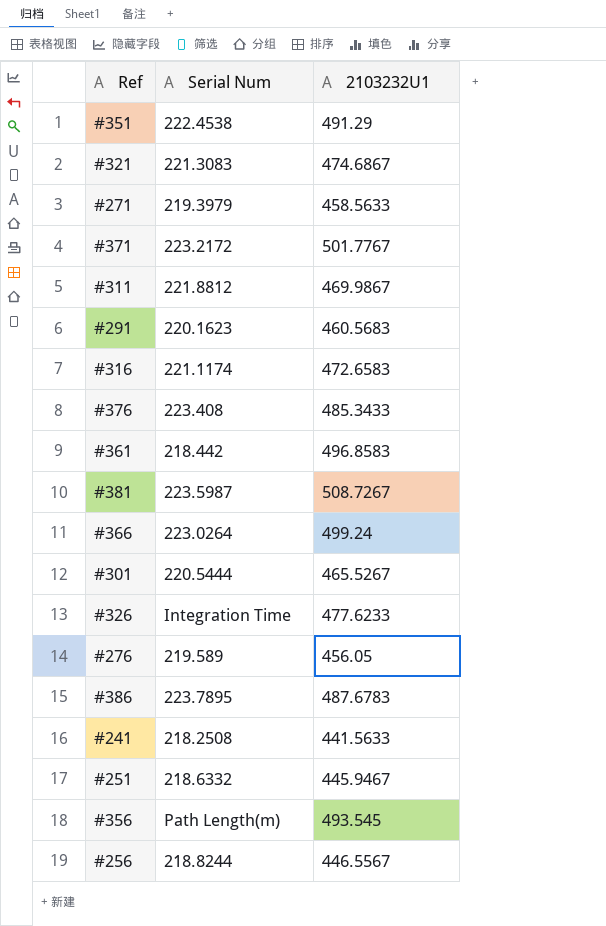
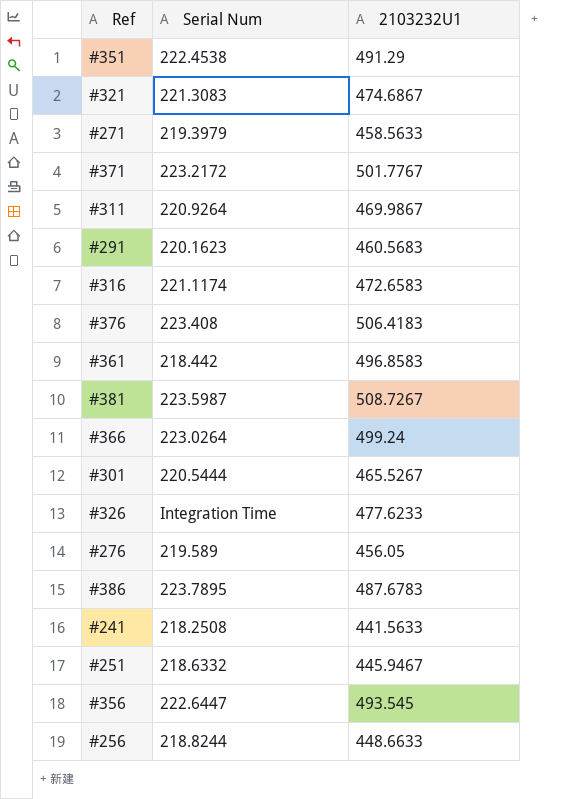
#311 | Serial Num: 221.8812 -> 220.9264
#376 | 2103232U1: 485.3433 -> 506.4183
#356 | Serial Num: Path Length(m) -> 222.6447
#256 | 2103232U1: 446.5567 -> 448.6633

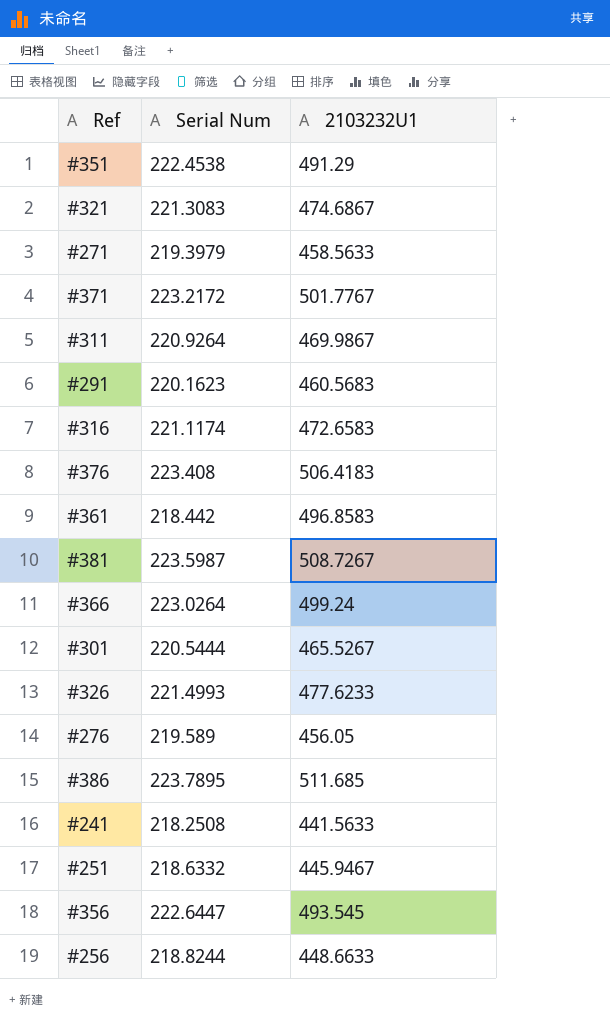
#326 | Serial Num: Integration Time -> 221.4993
#386 | 2103232U1: 487.6783 -> 511.685

